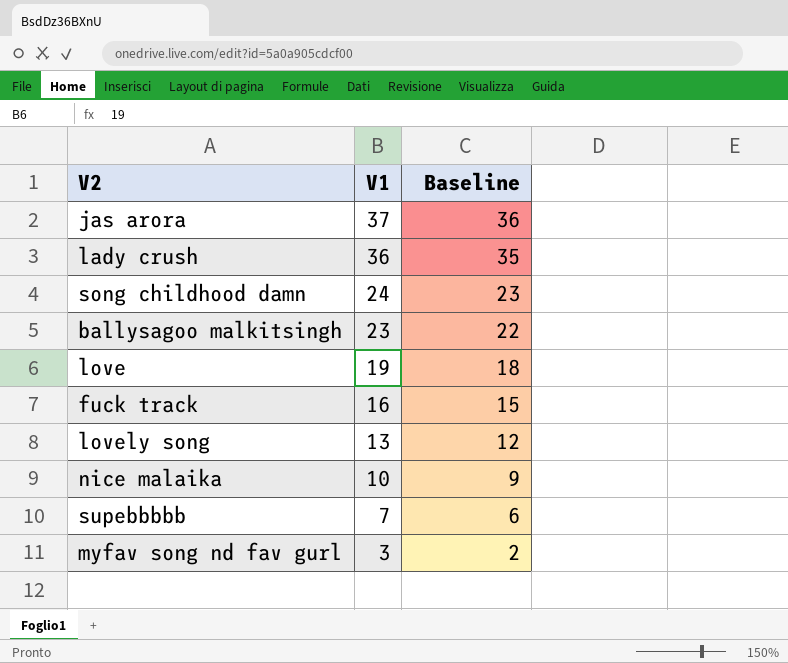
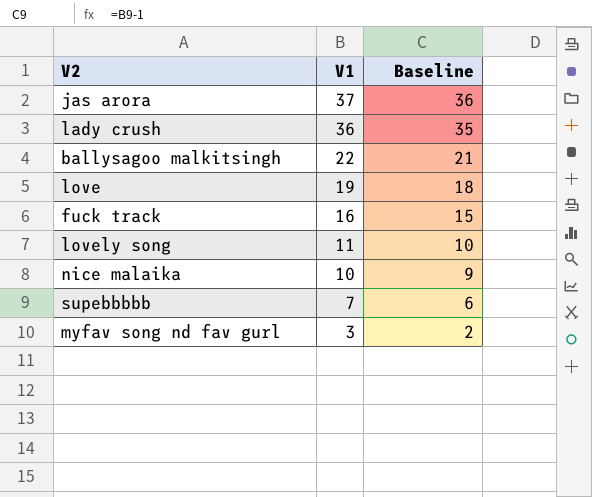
row song childhood damn: 24 | 23 -> none
ballysagoo malkitsingh | V1: 23 -> 22
ballysagoo malkitsingh | Baseline: 22 -> 21
lovely song | V1: 13 -> 11
lovely song | Baseline: 12 -> 10

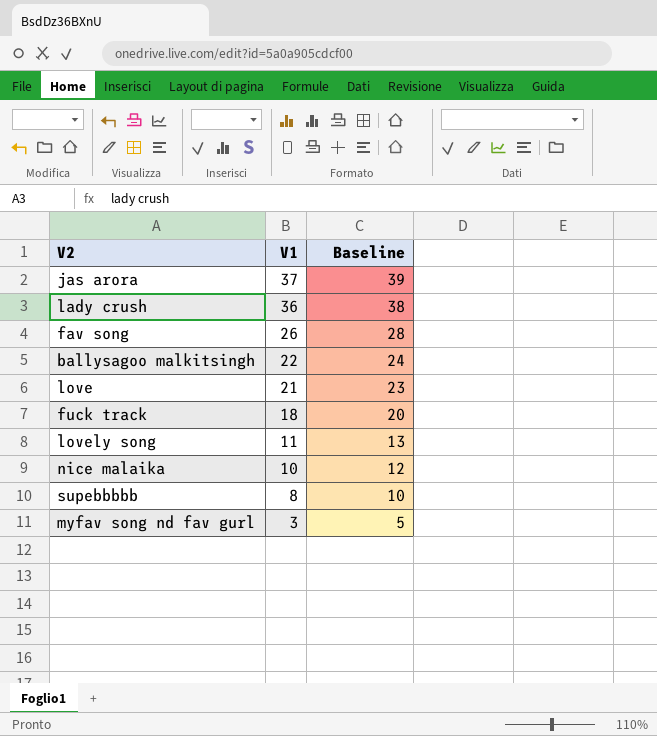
column Baseline | formula: [V1] - 1 -> [V1] + 2
row fav song: none -> 26 | 28
love | V1: 19 -> 21
fuck track | V1: 16 -> 18
supebbbbb | V1: 7 -> 8

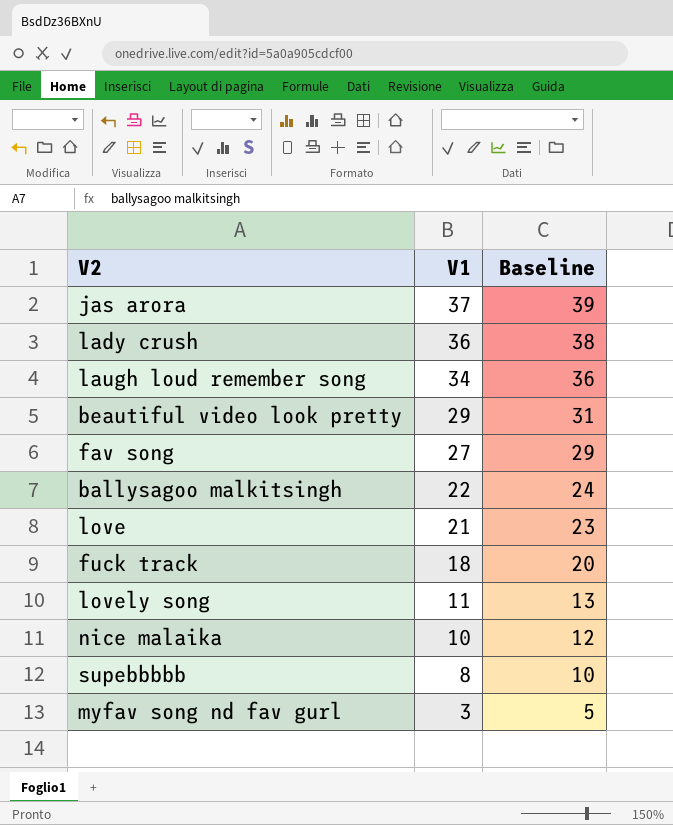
row laugh loud remember song: none -> 34 | 36
row beautiful video look pretty: none -> 29 | 31
fav song | V1: 26 -> 27
fav song | Baseline: 28 -> 29

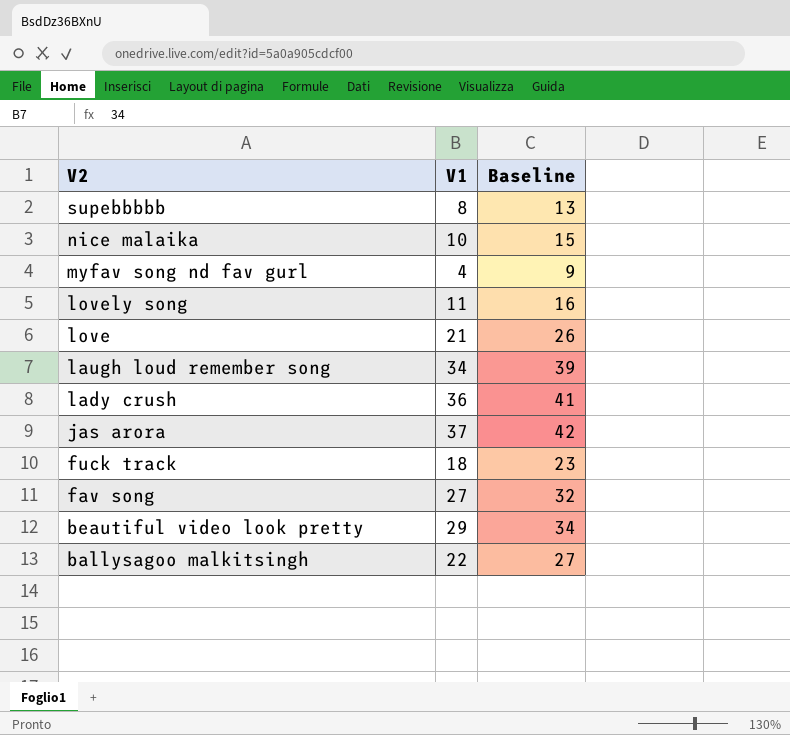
row order: V1 descending -> V2 descending
column Baseline | formula: [V1] + 2 -> [V1] + 5
myfav song nd fav gurl | V1: 3 -> 4

